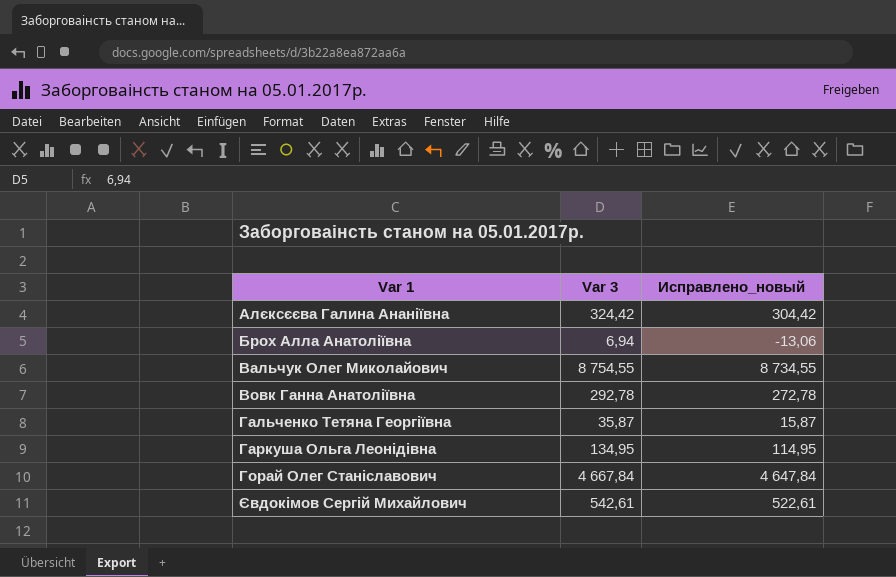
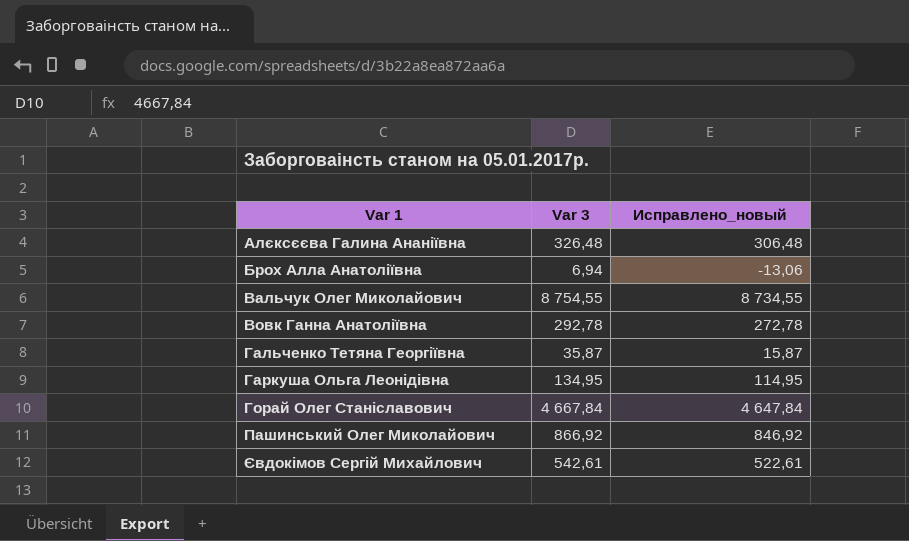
Алєксєєва Галина Ананіївна | Var 3: 324,42 -> 326,48
Алєксєєва Галина Ананіївна | Исправлено_новый: 304,42 -> 306,48
row Пашинський Олег Миколайович: none -> 866,92 | 846,92

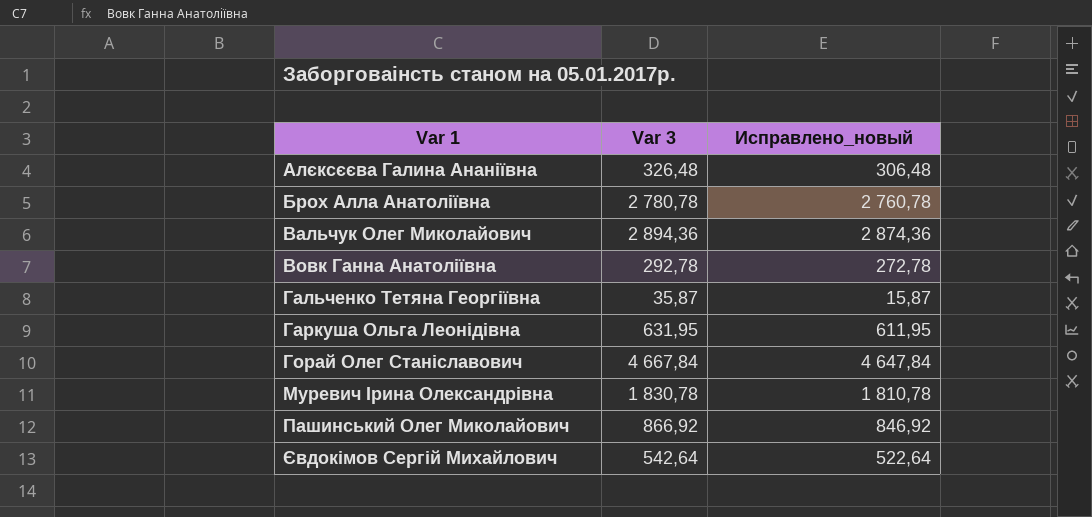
Брох Алла Анатоліївна | Var 3: 6,94 -> 2 780,78
Брох Алла Анатоліївна | Исправлено_новый: -13,06 -> 2 760,78
Вальчук Олег Миколайович | Var 3: 8 754,55 -> 2 894,36
Вальчук Олег Миколайович | Исправлено_новый: 8 734,55 -> 2 874,36
Гаркуша Ольга Леонідівна | Var 3: 134,95 -> 631,95
Гаркуша Ольга Леонідівна | Исправлено_новый: 114,95 -> 611,95
row Муревич Ірина Олександрівна: none -> 1 830,78 | 1 810,78
Євдокімов Сергій Михайлович | Var 3: 542,61 -> 542,64
Євдокімов Сергій Михайлович | Исправлено_новый: 522,61 -> 522,64

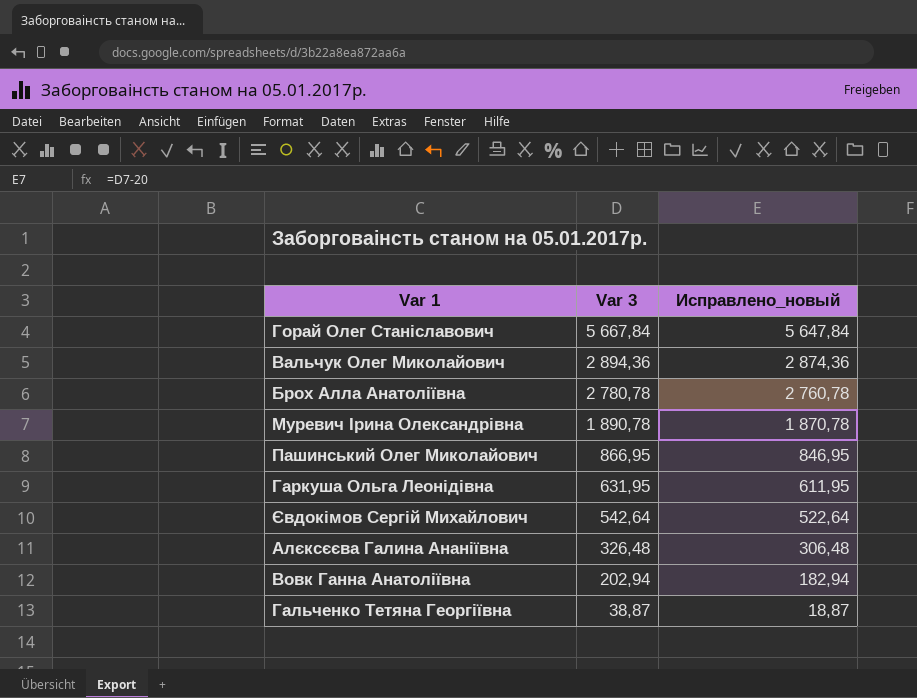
row order: Var 1 ascending -> Var 3 descending
Горай Олег Станіславович | Var 3: 4 667,84 -> 5 667,84
Горай Олег Станіславович | Исправлено_новый: 4 647,84 -> 5 647,84
Муревич Ірина Олександрівна | Var 3: 1 830,78 -> 1 890,78
Муревич Ірина Олександрівна | Исправлено_новый: 1 810,78 -> 1 870,78
Пашинський Олег Миколайович | Var 3: 866,92 -> 866,95
Пашинський Олег Миколайович | Исправлено_новый: 846,92 -> 846,95
Вовк Ганна Анатоліївна | Var 3: 292,78 -> 202,94
Вовк Ганна Анатоліївна | Исправлено_новый: 272,78 -> 182,94
Гальченко Тетяна Георгіївна | Var 3: 35,87 -> 38,87
Гальченко Тетяна Георгіївна | Исправлено_новый: 15,87 -> 18,87

